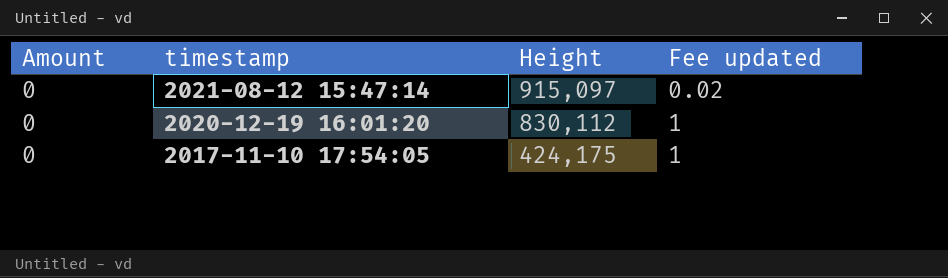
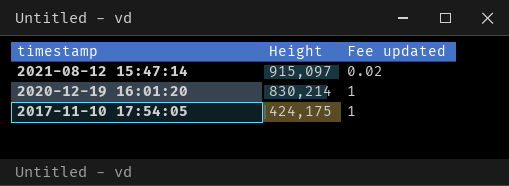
column Amount | position: 1 -> none
2020-12-19 16:01:20 | Height: 830,112 -> 830,214

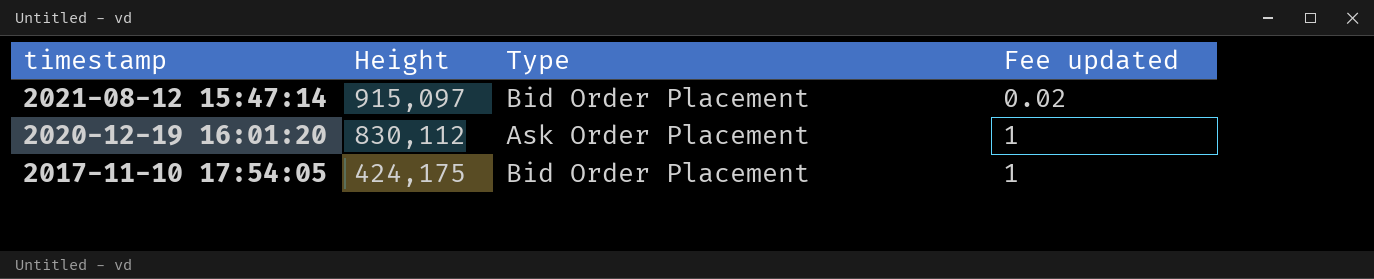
column Type | position: none -> 3
2020-12-19 16:01:20 | Height: 830,214 -> 830,112

